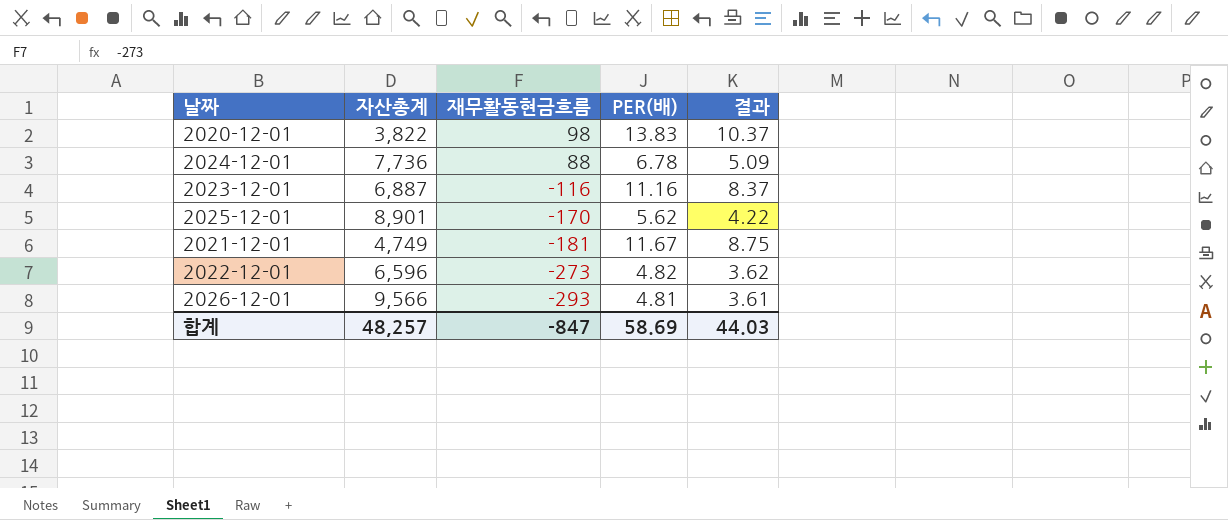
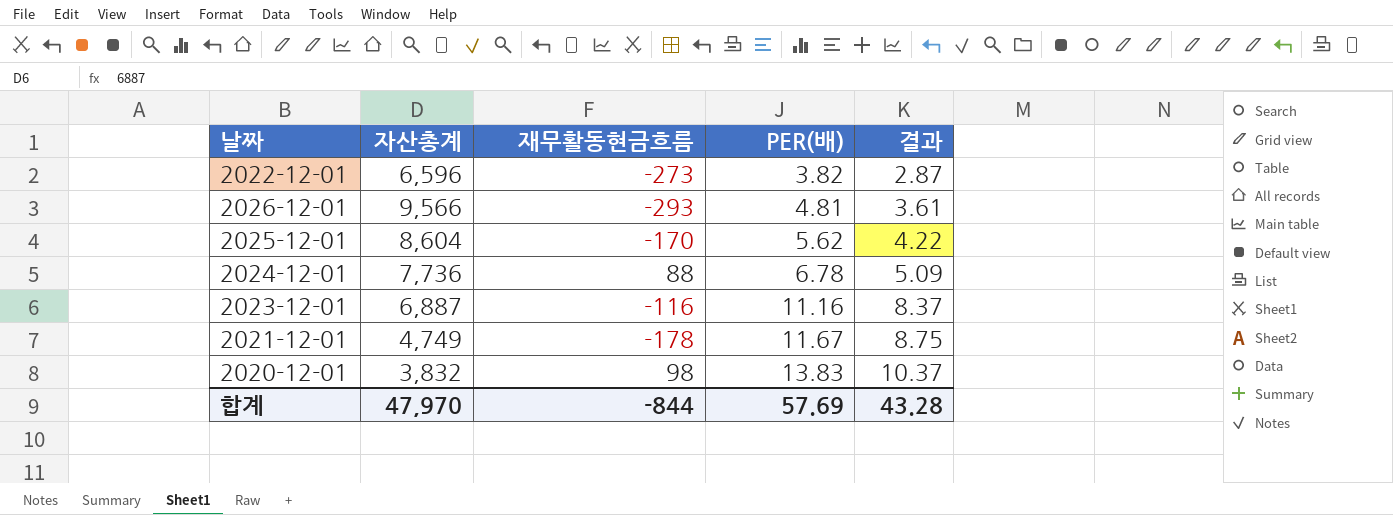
row order: 재무활동현금흐름 descending -> PER(배) ascending
2022-12-01 | PER(배): 4.82 -> 3.82
2022-12-01 | 결과: 3.62 -> 2.87
2025-12-01 | 자산총계: 8,901 -> 8,604
2021-12-01 | 재무활동현금흐름: -181 -> -178
2020-12-01 | 자산총계: 3,822 -> 3,832
합계 | 자산총계: 48,257 -> 47,970
합계 | 재무활동현금흐름: -847 -> -844
합계 | PER(배): 58.69 -> 57.69
합계 | 결과: 44.03 -> 43.28

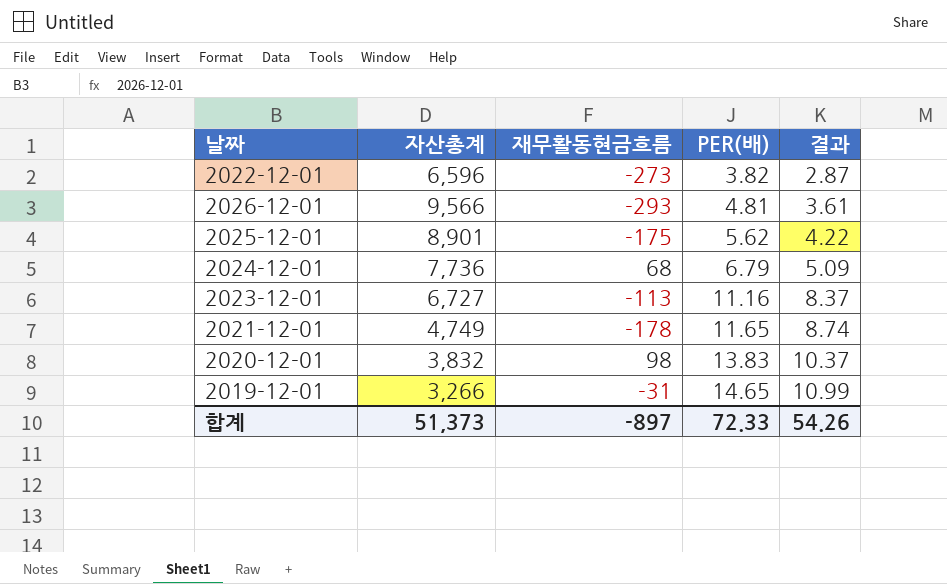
2025-12-01 | 자산총계: 8,604 -> 8,901
2025-12-01 | 재무활동현금흐름: -170 -> -175
2024-12-01 | 재무활동현금흐름: 88 -> 68
2024-12-01 | PER(배): 6.78 -> 6.79
2023-12-01 | 자산총계: 6,887 -> 6,727
2023-12-01 | 재무활동현금흐름: -116 -> -113
2021-12-01 | PER(배): 11.67 -> 11.65
2021-12-01 | 결과: 8.75 -> 8.74
row 2019-12-01: none -> 3,266 | -31 | 14.65 | 10.99
합계 | 자산총계: 47,970 -> 51,373
합계 | 재무활동현금흐름: -844 -> -897
합계 | PER(배): 57.69 -> 72.33
합계 | 결과: 43.28 -> 54.26

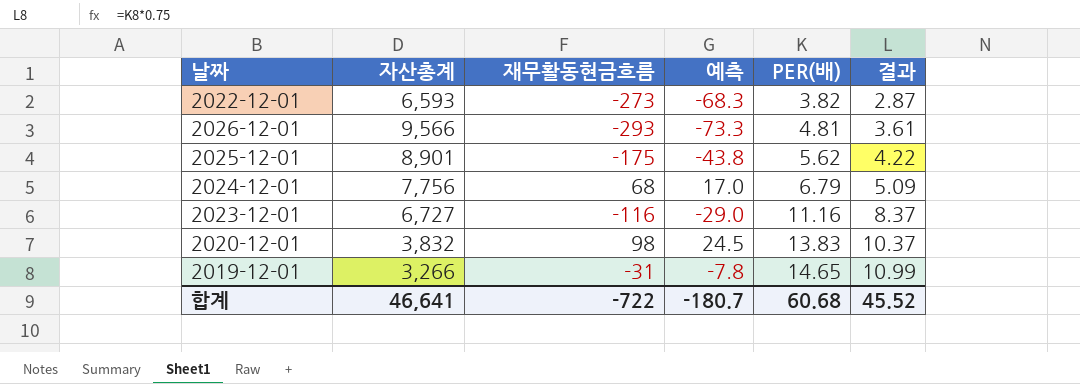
column 예측 | formula: none -> [재무활동현금흐름] * 0.25
row 2021-12-01: 4,749 | -178 | 11.65 | 8.74 -> none
2022-12-01 | 자산총계: 6,596 -> 6,593
2024-12-01 | 자산총계: 7,736 -> 7,756
2023-12-01 | 재무활동현금흐름: -113 -> -116
합계 | 자산총계: 51,373 -> 46,641
합계 | 재무활동현금흐름: -897 -> -722
합계 | PER(배): 72.33 -> 60.68
합계 | 결과: 54.26 -> 45.52

